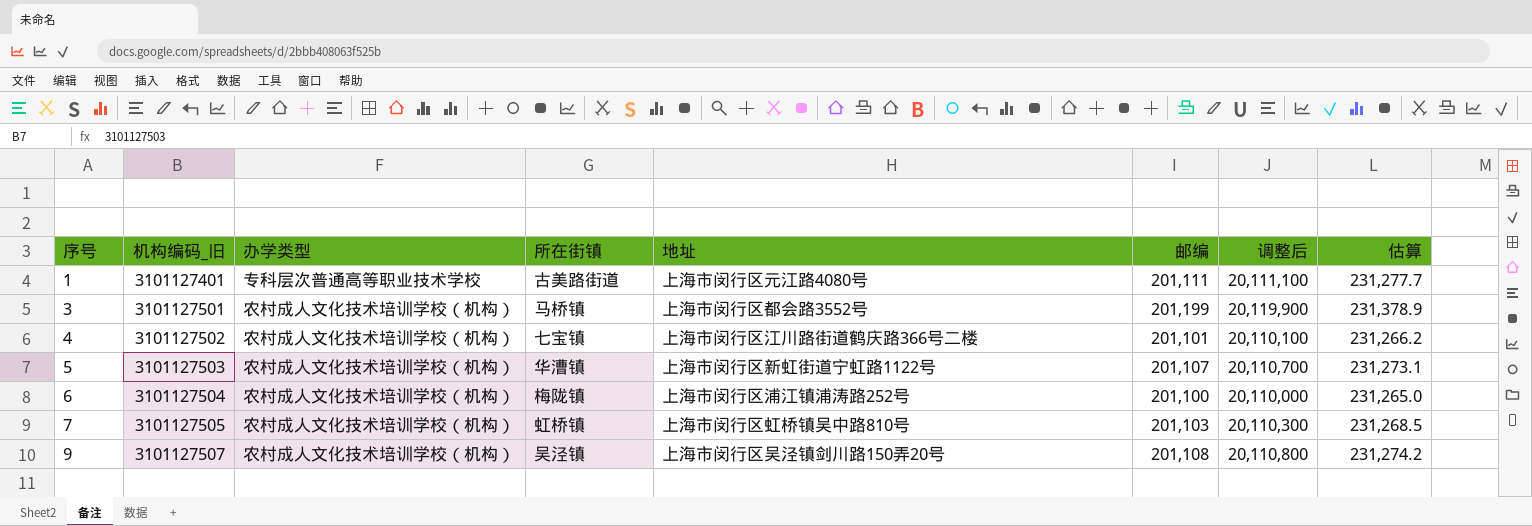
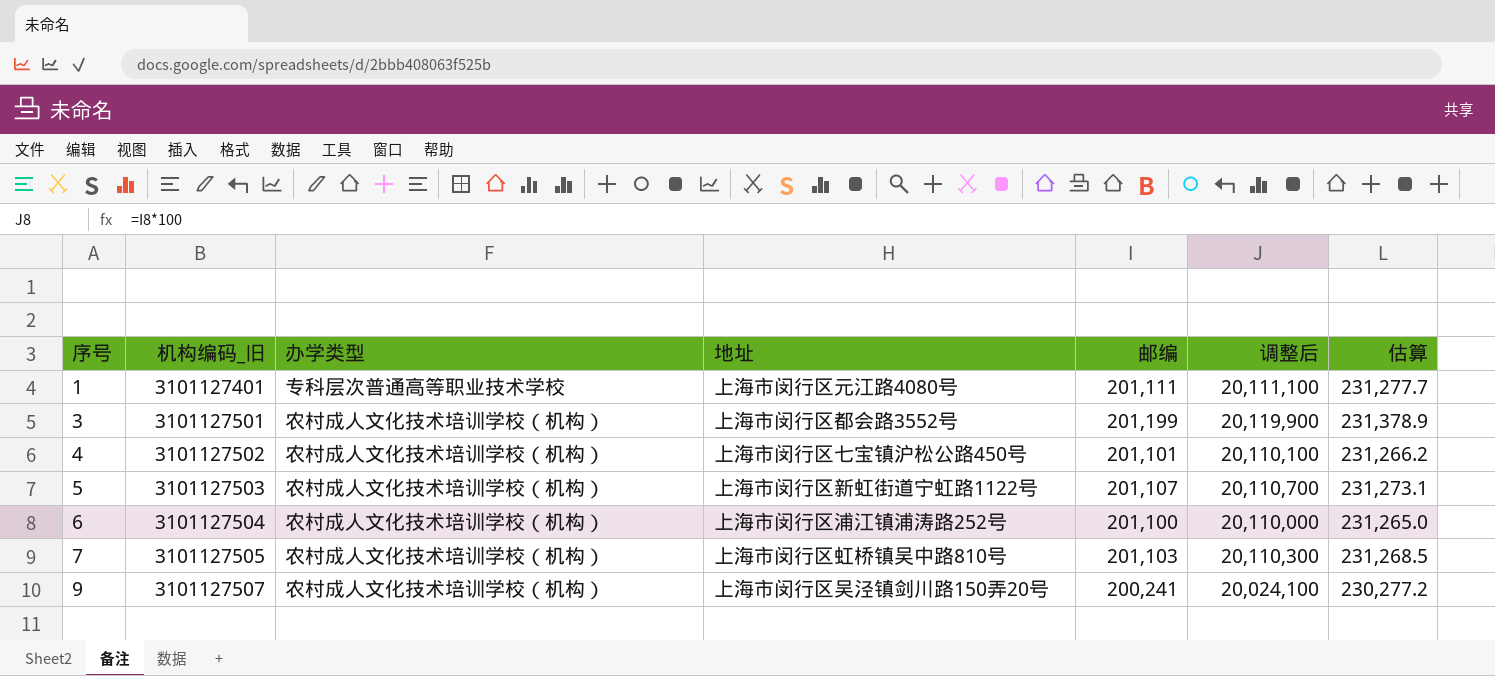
column 所在街镇 | position: 4 -> none
4 | 地址: 上海市闵行区江川路街道鹤庆路366号二楼 -> 上海市闵行区七宝镇沪松公路450号
9 | 邮编: 201,108 -> 200,241
9 | 调整后: 20,110,800 -> 20,024,100
9 | 估算: 231,274.2 -> 230,277.2

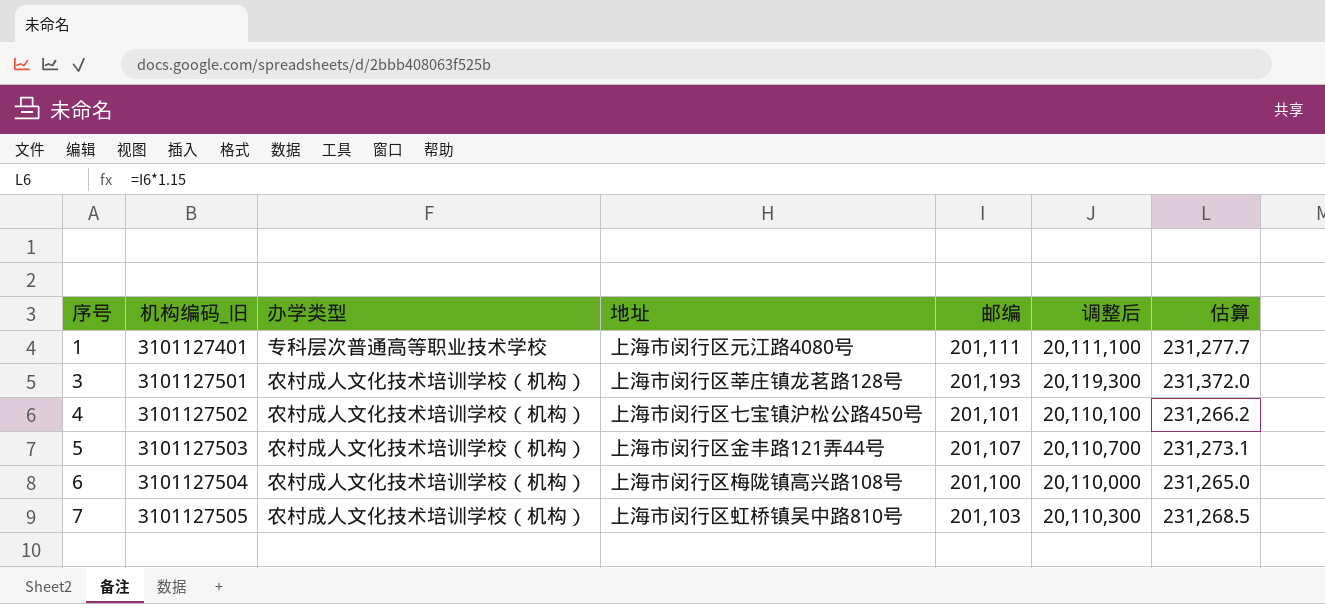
row 9: 3101127507 | 农村成人文化技术培训学校（机构） | 上海市闵行区吴泾镇剑川路150弄20号 | 200,241 | 20,024,100 | 230,277.2 -> none
3 | 地址: 上海市闵行区都会路3552号 -> 上海市闵行区莘庄镇龙茗路128号
3 | 邮编: 201,199 -> 201,193
3 | 调整后: 20,119,900 -> 20,119,300
3 | 估算: 231,378.9 -> 231,372.0
5 | 地址: 上海市闵行区新虹街道宁虹路1122号 -> 上海市闵行区金丰路121弄44号
6 | 地址: 上海市闵行区浦江镇浦涛路252号 -> 上海市闵行区梅陇镇高兴路108号

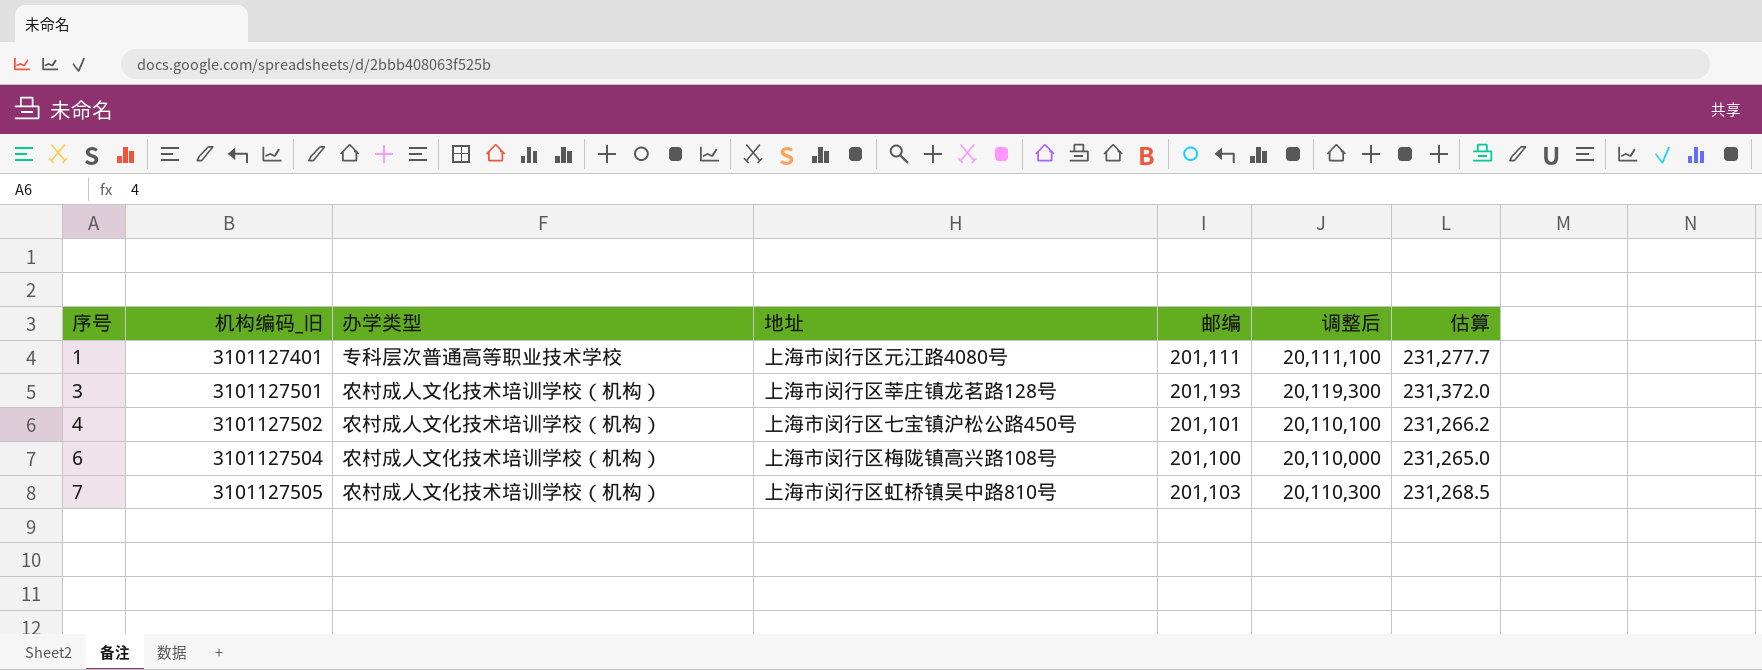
row 5: 3101127503 | 农村成人文化技术培训学校（机构） | 上海市闵行区金丰路121弄44号 | 201,107 | 20,110,700 | 231,273.1 -> none

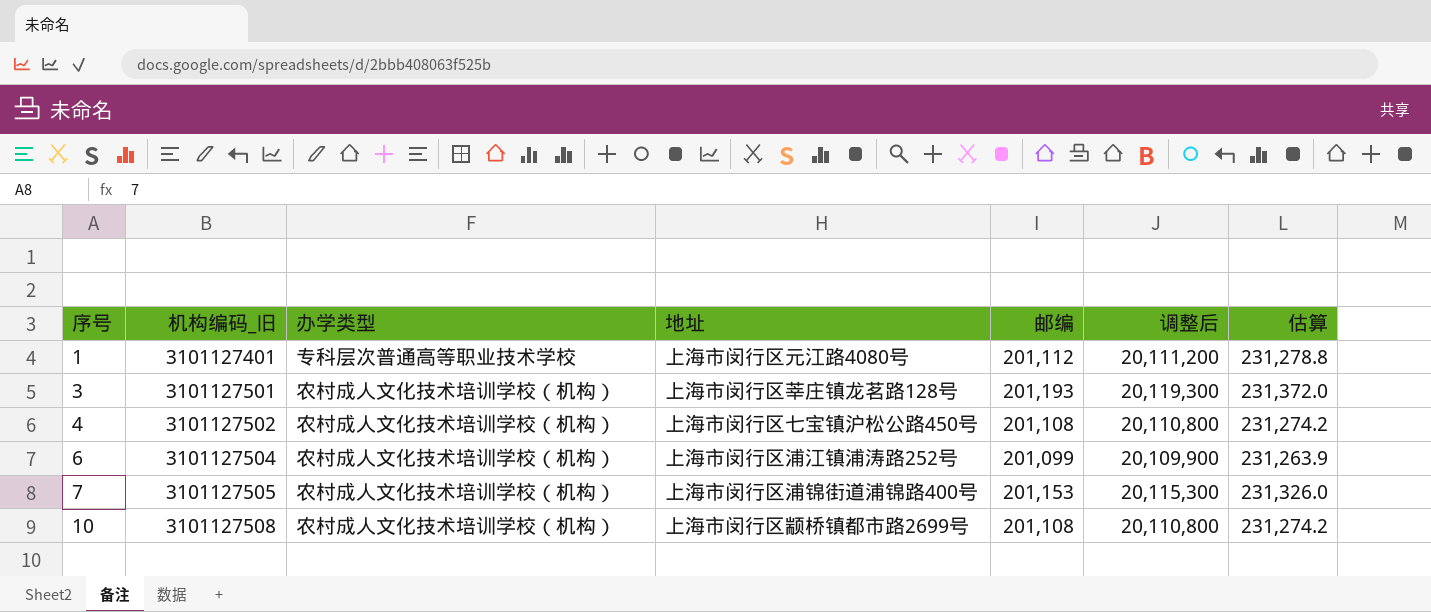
1 | 邮编: 201,111 -> 201,112
1 | 调整后: 20,111,100 -> 20,111,200
1 | 估算: 231,277.7 -> 231,278.8
4 | 邮编: 201,101 -> 201,108
4 | 调整后: 20,110,100 -> 20,110,800
4 | 估算: 231,266.2 -> 231,274.2
6 | 地址: 上海市闵行区梅陇镇高兴路108号 -> 上海市闵行区浦江镇浦涛路252号
6 | 邮编: 201,100 -> 201,099
6 | 调整后: 20,110,000 -> 20,109,900
6 | 估算: 231,265.0 -> 231,263.9
7 | 地址: 上海市闵行区虹桥镇吴中路810号 -> 上海市闵行区浦锦街道浦锦路400号
7 | 邮编: 201,103 -> 201,153
7 | 调整后: 20,110,300 -> 20,115,300
7 | 估算: 231,268.5 -> 231,326.0
row 10: none -> 3101127508 | 农村成人文化技术培训学校（机构） | 上海市闵行区颛桥镇都市路2699号 | 201,108 | 20,110,800 | 231,274.2

